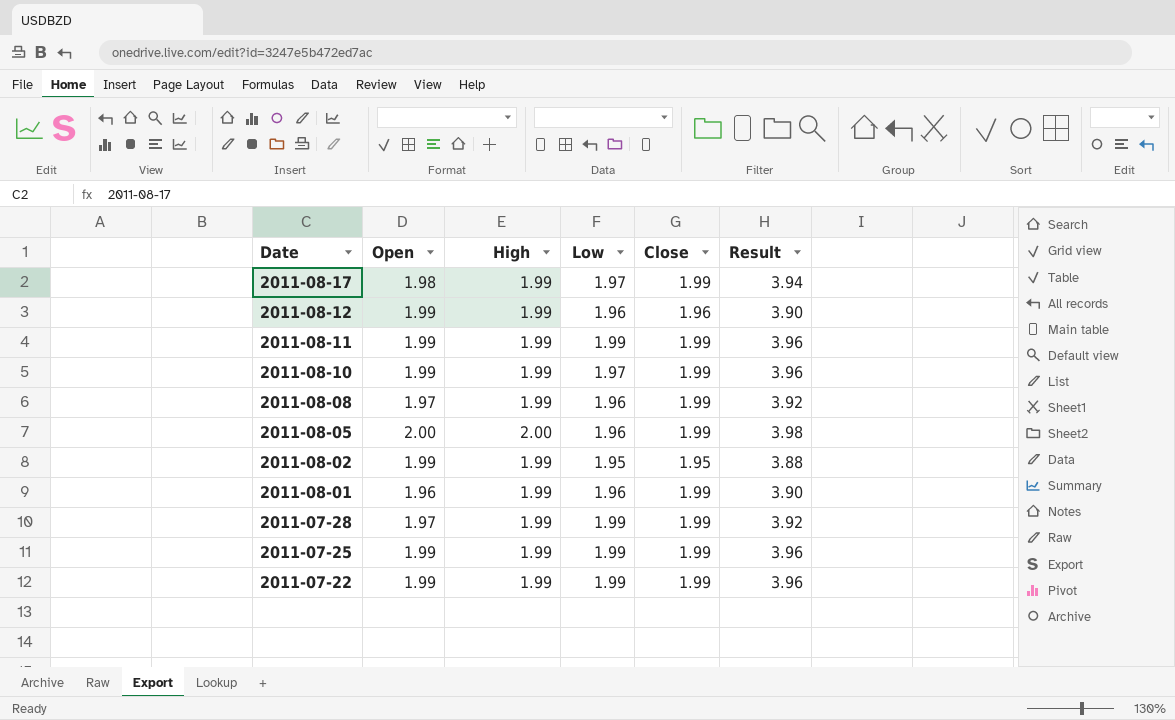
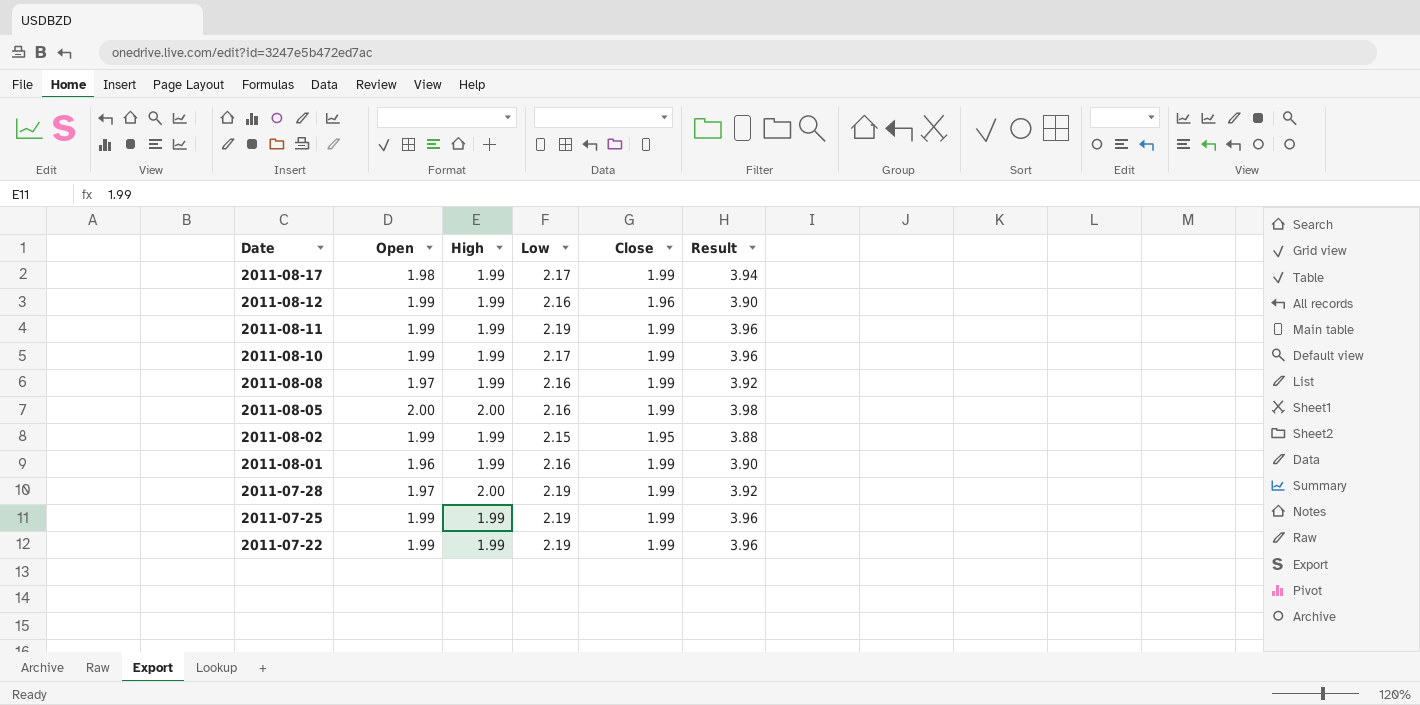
2011-08-17 | Low: 1.97 -> 2.17
2011-08-12 | Low: 1.96 -> 2.16
2011-08-11 | Low: 1.99 -> 2.19
2011-08-10 | Low: 1.97 -> 2.17
2011-08-08 | Low: 1.96 -> 2.16
2011-08-05 | Low: 1.96 -> 2.16
2011-08-02 | Low: 1.95 -> 2.15
2011-08-01 | Low: 1.96 -> 2.16
2011-07-28 | High: 1.99 -> 2.00
2011-07-28 | Low: 1.99 -> 2.19
2011-07-25 | Low: 1.99 -> 2.19
2011-07-22 | Low: 1.99 -> 2.19

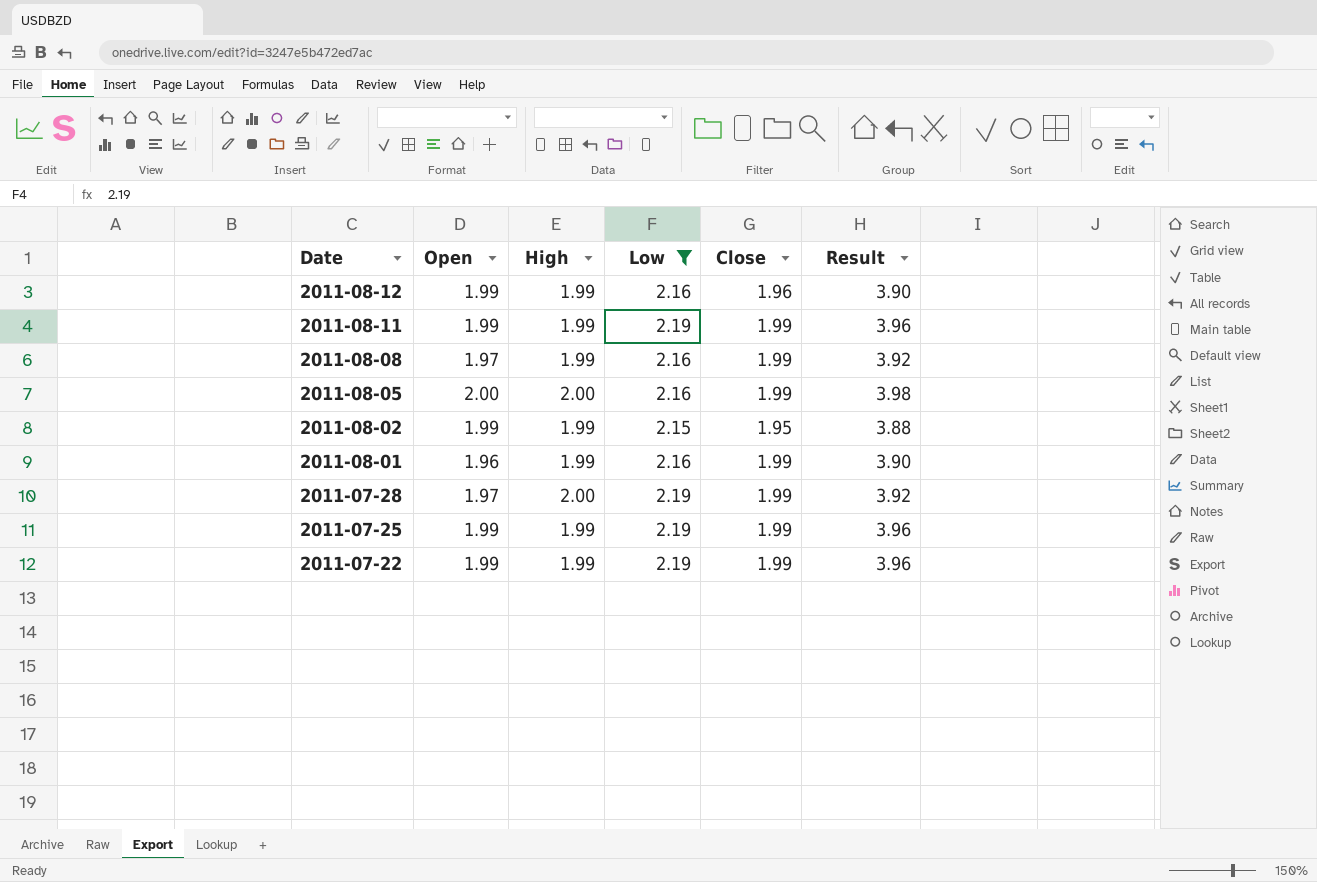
filter: none -> Low != 2.17

